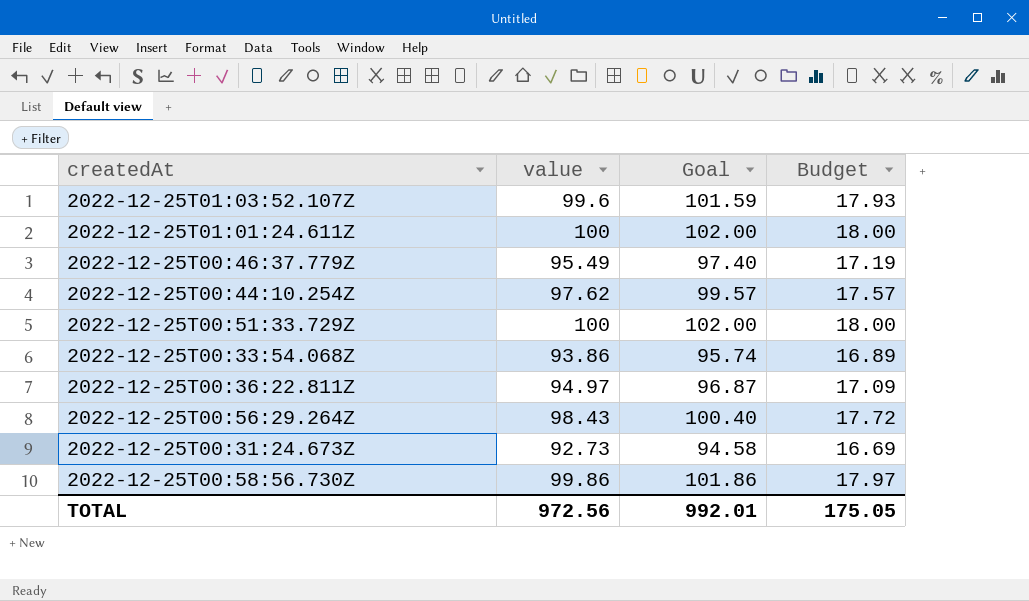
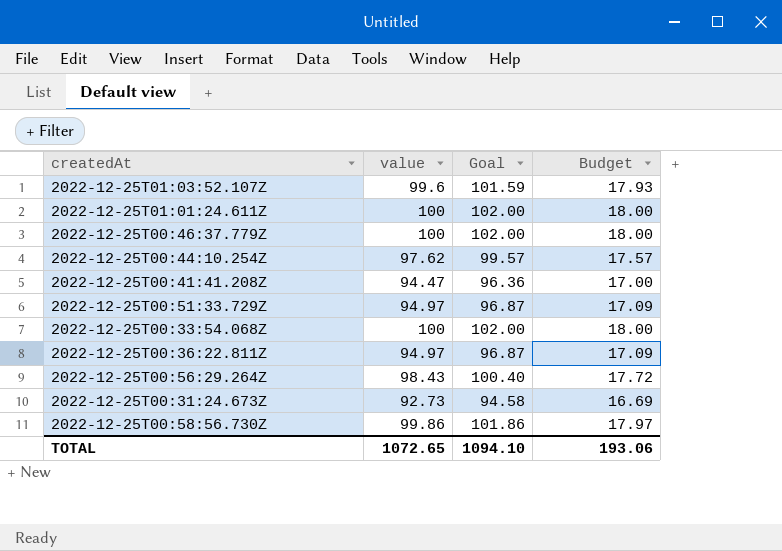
2022-12-25T00:46:37.779Z | value: 95.49 -> 100
2022-12-25T00:46:37.779Z | Goal: 97.40 -> 102.00
2022-12-25T00:46:37.779Z | Budget: 17.19 -> 18.00
row 2022-12-25T00:41:41.208Z: none -> 94.47 | 96.36 | 17.00
2022-12-25T00:51:33.729Z | value: 100 -> 94.97
2022-12-25T00:51:33.729Z | Goal: 102.00 -> 96.87
2022-12-25T00:51:33.729Z | Budget: 18.00 -> 17.09
2022-12-25T00:33:54.068Z | value: 93.86 -> 100
2022-12-25T00:33:54.068Z | Goal: 95.74 -> 102.00
2022-12-25T00:33:54.068Z | Budget: 16.89 -> 18.00
TOTAL | value: 972.56 -> 1072.65
TOTAL | Goal: 992.01 -> 1094.10
TOTAL | Budget: 175.05 -> 193.06

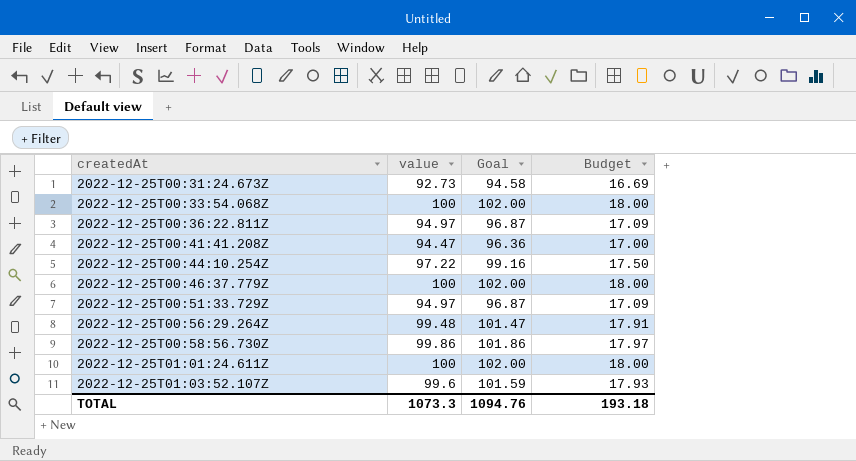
row order: none -> createdAt ascending
2022-12-25T00:44:10.254Z | value: 97.62 -> 97.22
2022-12-25T00:44:10.254Z | Goal: 99.57 -> 99.16
2022-12-25T00:44:10.254Z | Budget: 17.57 -> 17.50
2022-12-25T00:56:29.264Z | value: 98.43 -> 99.48
2022-12-25T00:56:29.264Z | Goal: 100.40 -> 101.47
2022-12-25T00:56:29.264Z | Budget: 17.72 -> 17.91
TOTAL | value: 1072.65 -> 1073.3
TOTAL | Goal: 1094.10 -> 1094.76
TOTAL | Budget: 193.06 -> 193.18

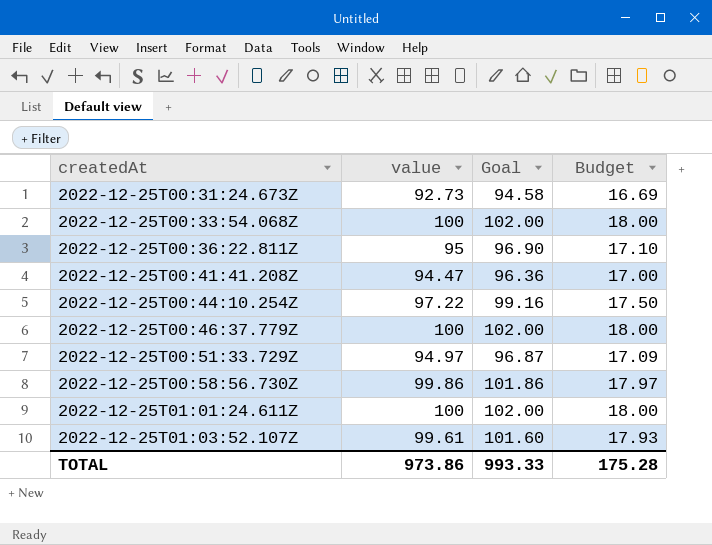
row 2022-12-25T00:56:29.264Z: 99.48 | 101.47 | 17.91 -> none
2022-12-25T00:36:22.811Z | value: 94.97 -> 95
2022-12-25T00:36:22.811Z | Goal: 96.87 -> 96.90
2022-12-25T00:36:22.811Z | Budget: 17.09 -> 17.10
2022-12-25T01:03:52.107Z | value: 99.6 -> 99.61
2022-12-25T01:03:52.107Z | Goal: 101.59 -> 101.60
TOTAL | value: 1073.3 -> 973.86
TOTAL | Goal: 1094.76 -> 993.33
TOTAL | Budget: 193.18 -> 175.28

